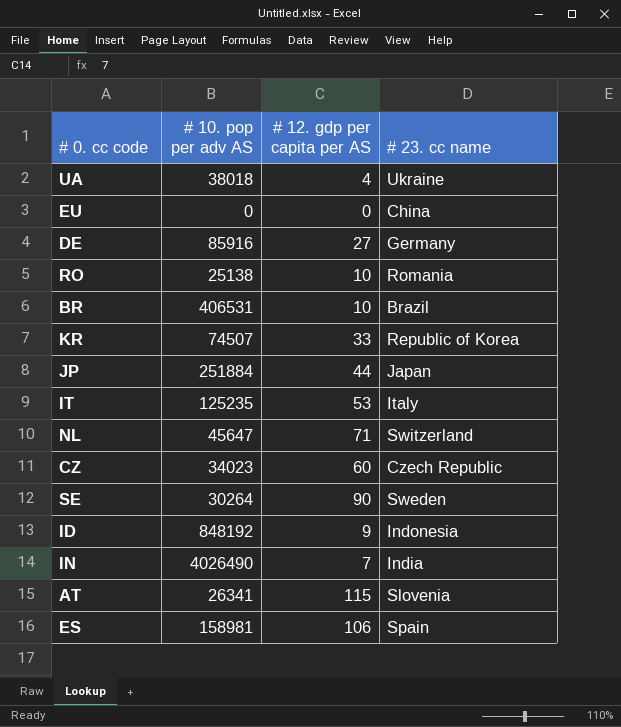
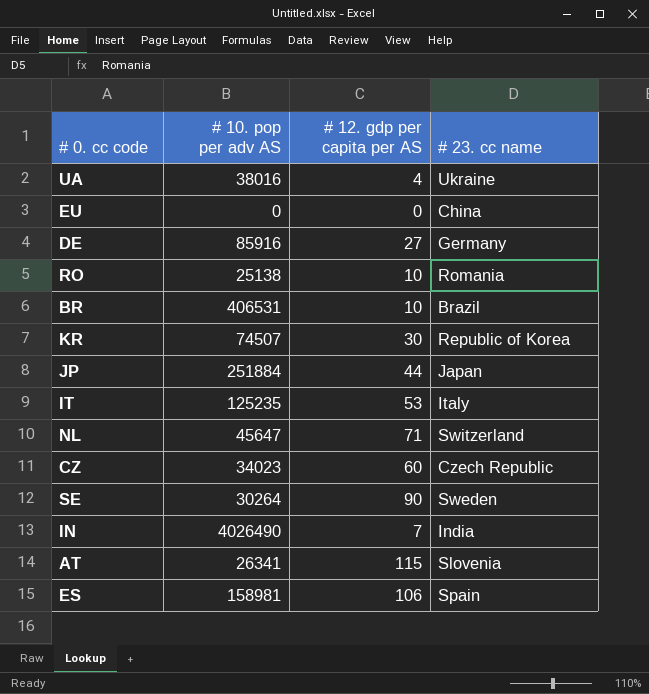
row ID: 848192 | 9 | Indonesia -> none
UA | # 10. pop per adv AS: 38018 -> 38016
KR | # 12. gdp per capita per AS: 33 -> 30

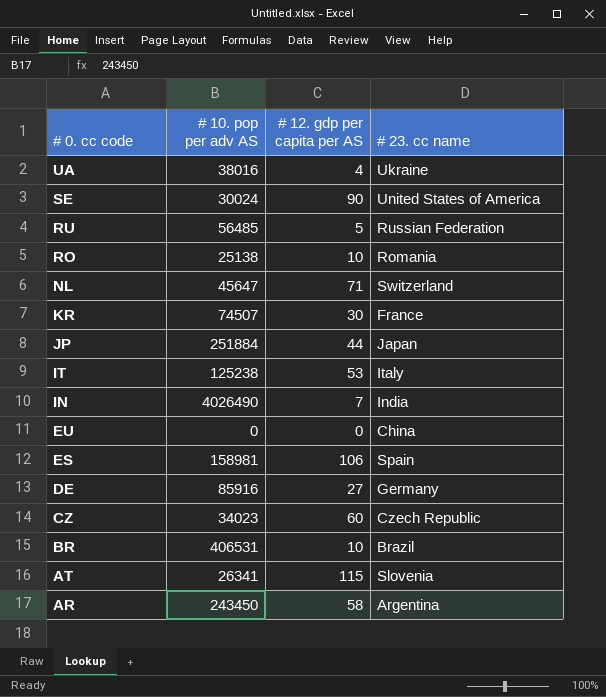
row order: none -> # 0. cc code descending
SE | # 10. pop per adv AS: 30264 -> 30024
SE | # 23. cc name: Sweden -> United States of America
row RU: none -> 56485 | 5 | Russian Federation
KR | # 23. cc name: Republic of Korea -> France
IT | # 10. pop per adv AS: 125235 -> 125238
row AR: none -> 243450 | 58 | Argentina

